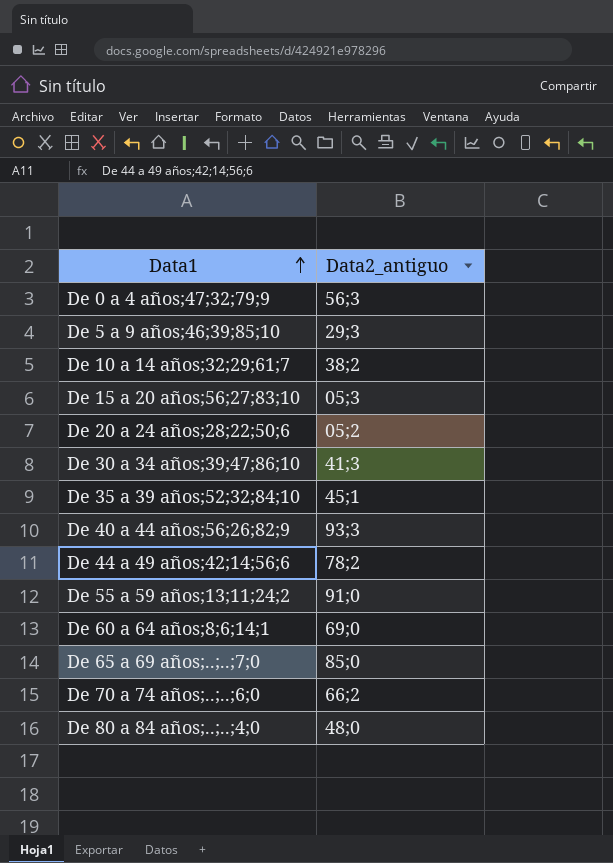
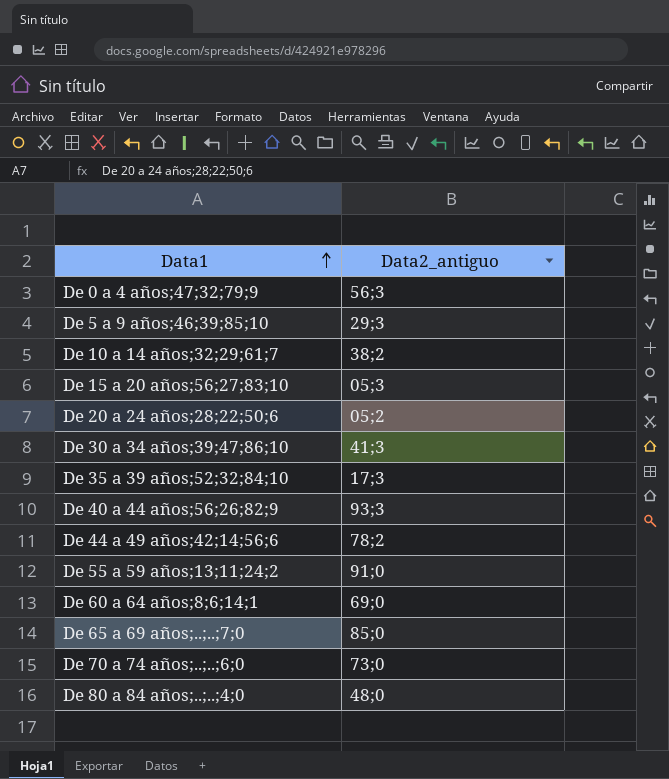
De 35 a 39 años;52;32;84;10 | Data2_antiguo: 45;1 -> 17;3
De 70 a 74 años;..;..;6;0 | Data2_antiguo: 66;2 -> 73;0

